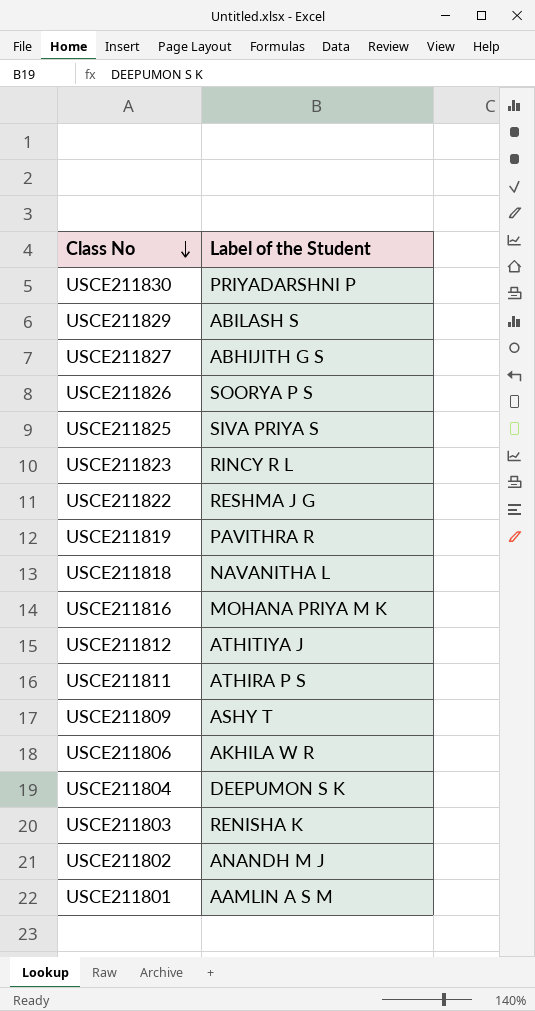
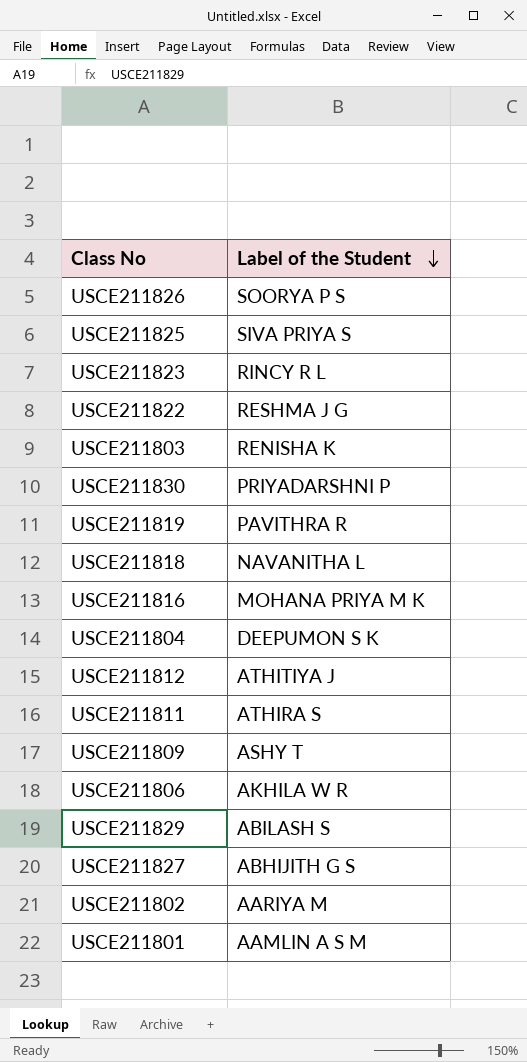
row order: Class No descending -> Label of the Student descending
USCE211811 | Label of the Student: ATHIRA P S -> ATHIRA S
USCE211802 | Label of the Student: ANANDH M J -> AARIYA M

